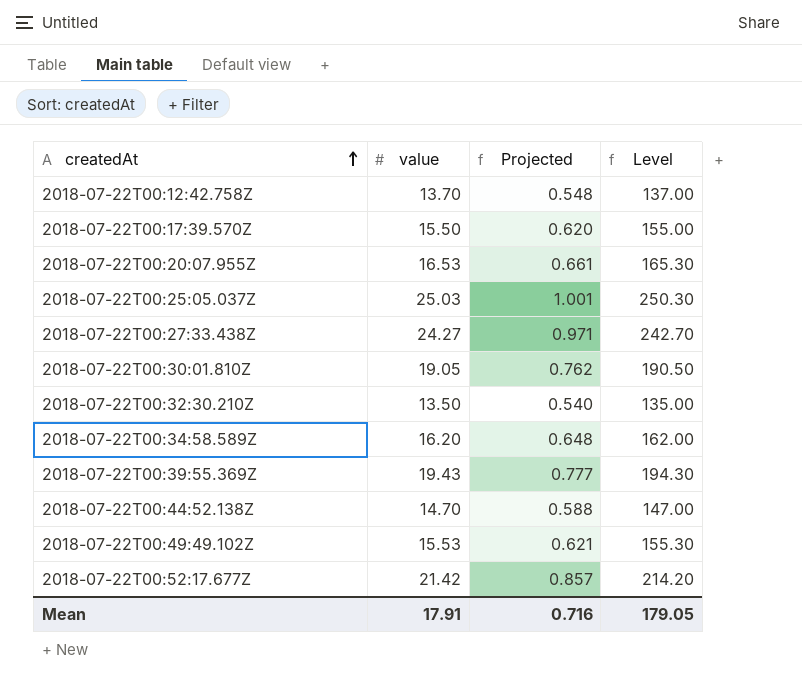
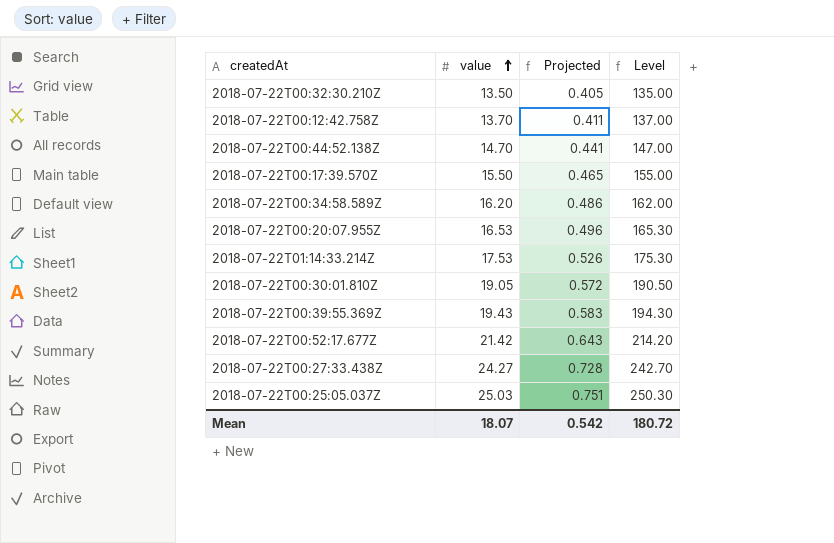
row order: createdAt ascending -> value ascending
column Projected | formula: [value] * 0.04 -> [value] * 0.03
row 2018-07-22T00:49:49.102Z: 15.53 | 0.621 | 155.30 -> none
row 2018-07-22T01:14:33.214Z: none -> 17.53 | 0.526 | 175.30
Mean | value: 17.91 -> 18.07
Mean | Projected: 0.716 -> 0.542
Mean | Level: 179.05 -> 180.72

